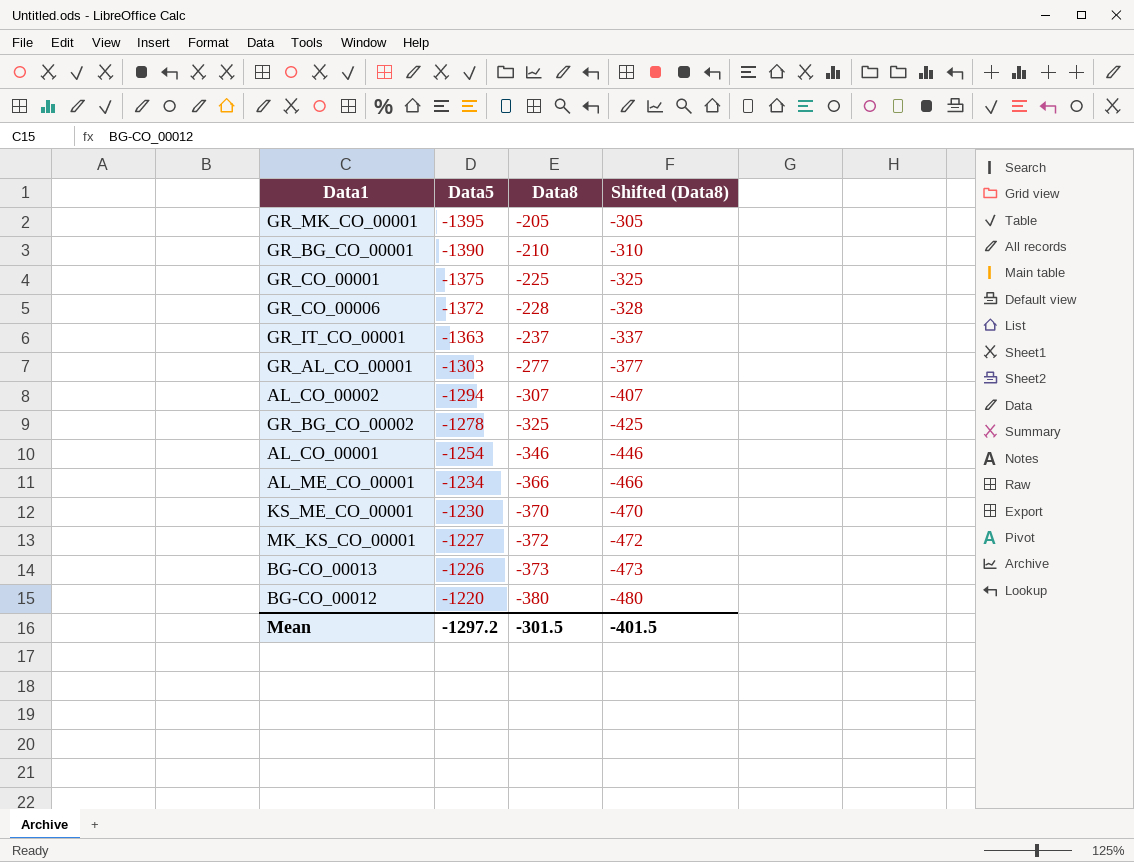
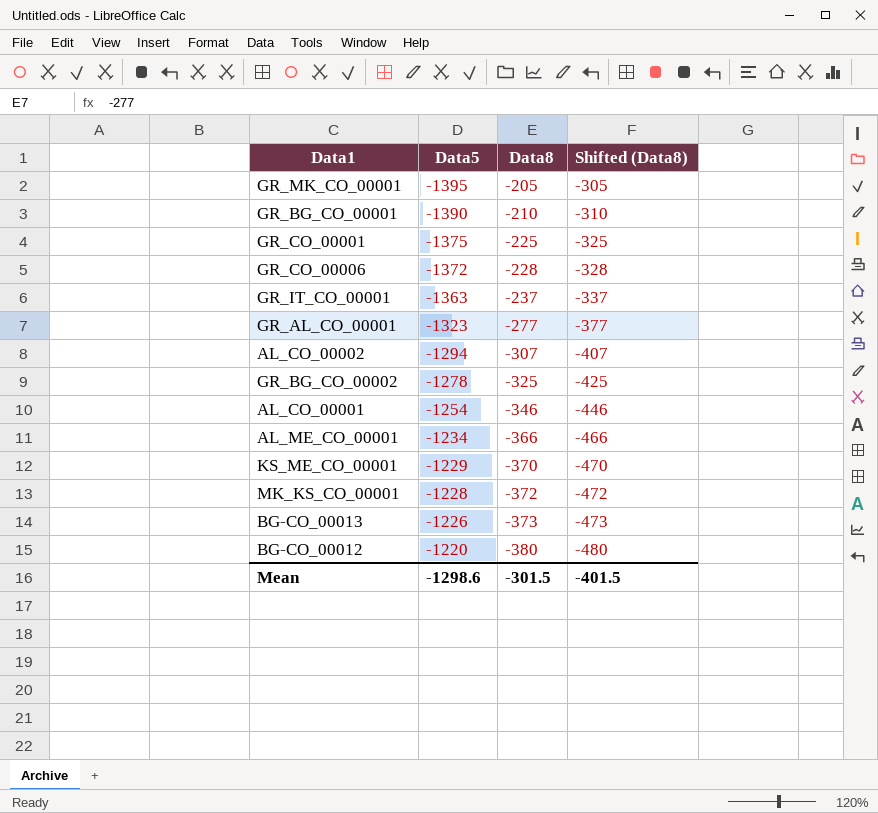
GR_AL_CO_00001 | Data5: -1303 -> -1323
KS_ME_CO_00001 | Data5: -1230 -> -1229
MK_KS_CO_00001 | Data5: -1227 -> -1228
Mean | Data5: -1297.2 -> -1298.6

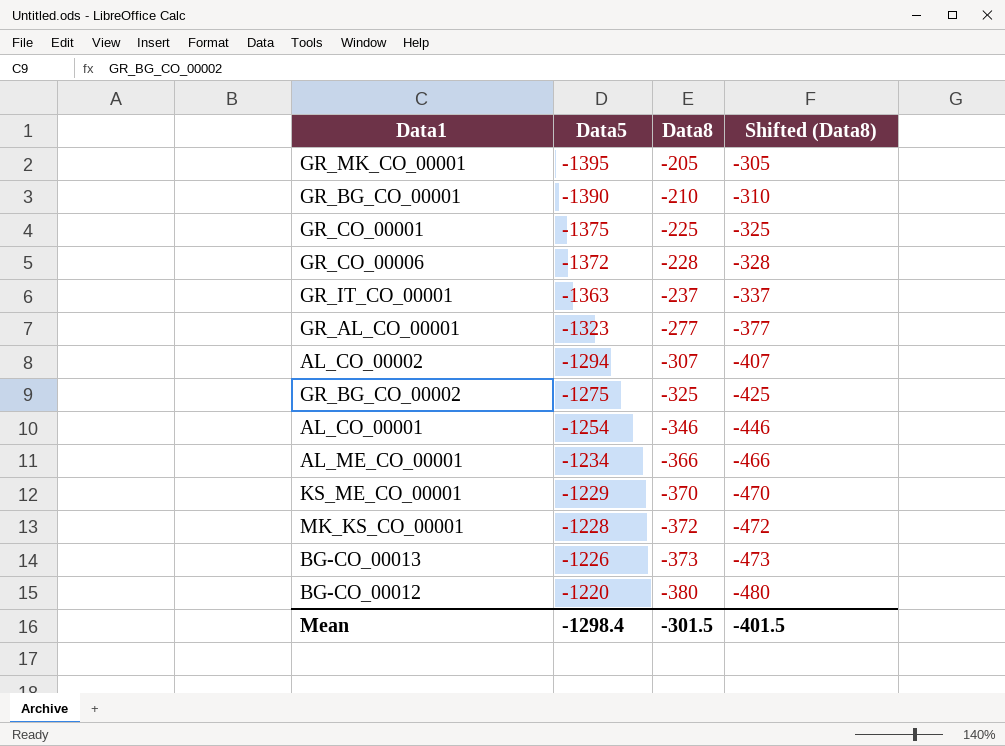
GR_BG_CO_00002 | Data5: -1278 -> -1275
Mean | Data5: -1298.6 -> -1298.4

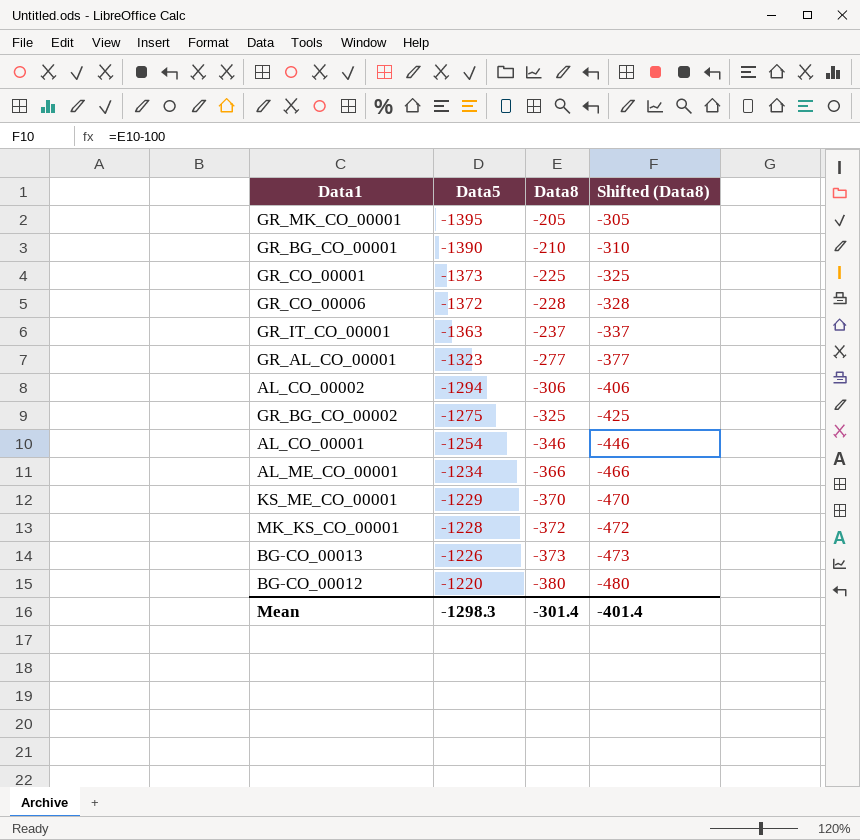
GR_CO_00001 | Data5: -1375 -> -1373
AL_CO_00002 | Data8: -307 -> -306
AL_CO_00002 | Shifted (Data8): -407 -> -406
Mean | Data5: -1298.4 -> -1298.3
Mean | Data8: -301.5 -> -301.4
Mean | Shifted (Data8): -401.5 -> -401.4

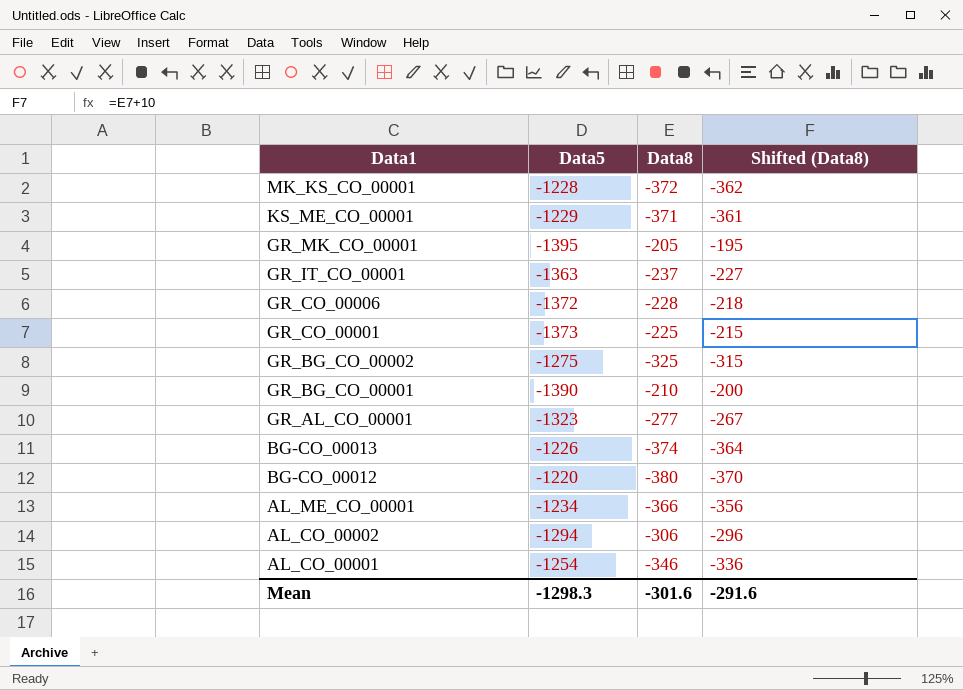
row order: Data5 ascending -> Data1 descending
column Shifted (Data8) | formula: [Data8] - 100 -> [Data8] + 10
KS_ME_CO_00001 | Data8: -370 -> -371
BG-CO_00013 | Data8: -373 -> -374
Mean | Data8: -301.4 -> -301.6
Mean | Shifted (Data8): -401.4 -> -291.6

